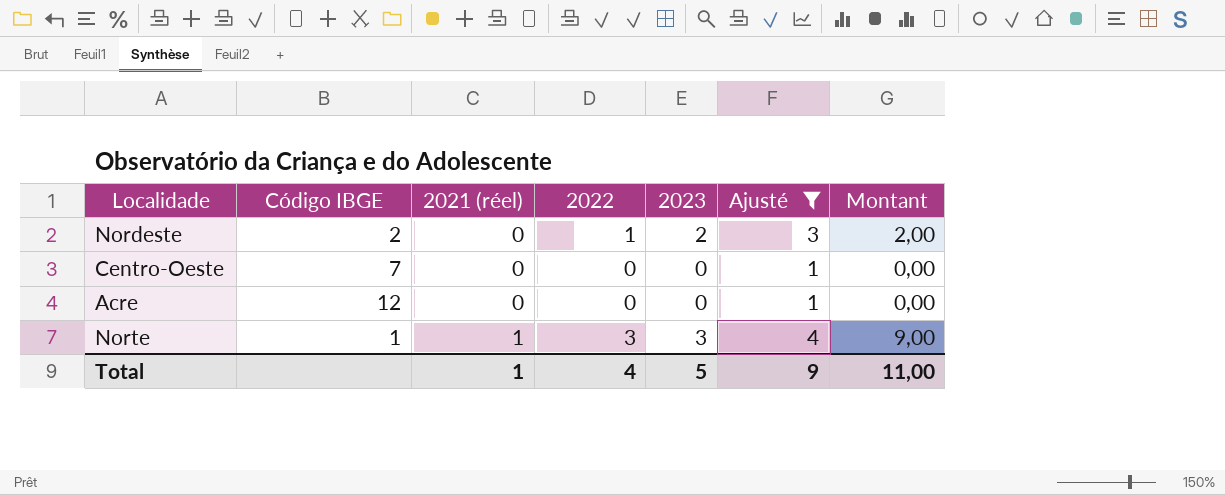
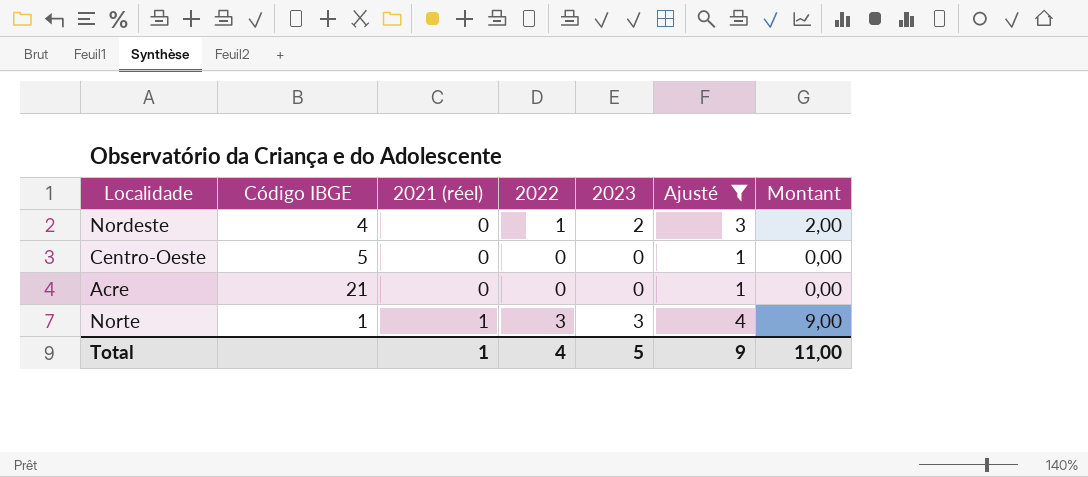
Nordeste | Código IBGE: 2 -> 4
Centro-Oeste | Código IBGE: 7 -> 5
Acre | Código IBGE: 12 -> 21

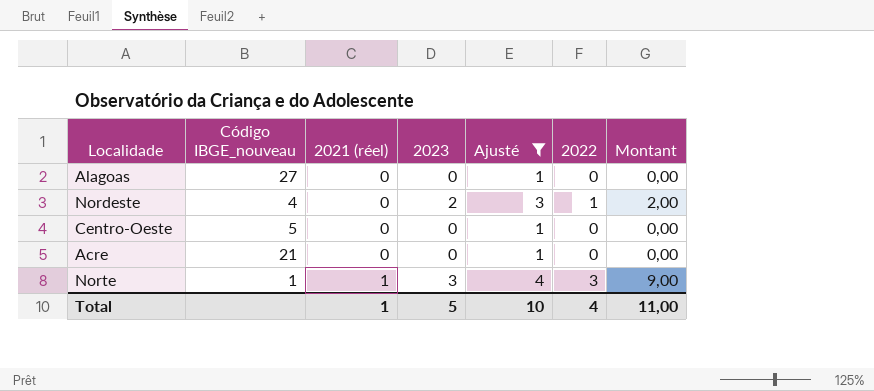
column name: Código IBGE -> Código IBGE_nouveau
column 2022 | position: 4 -> 6
row Alagoas: none -> 27 | 0 | 0 | 1 | 0 | 0,00
Total | Ajusté: 9 -> 10

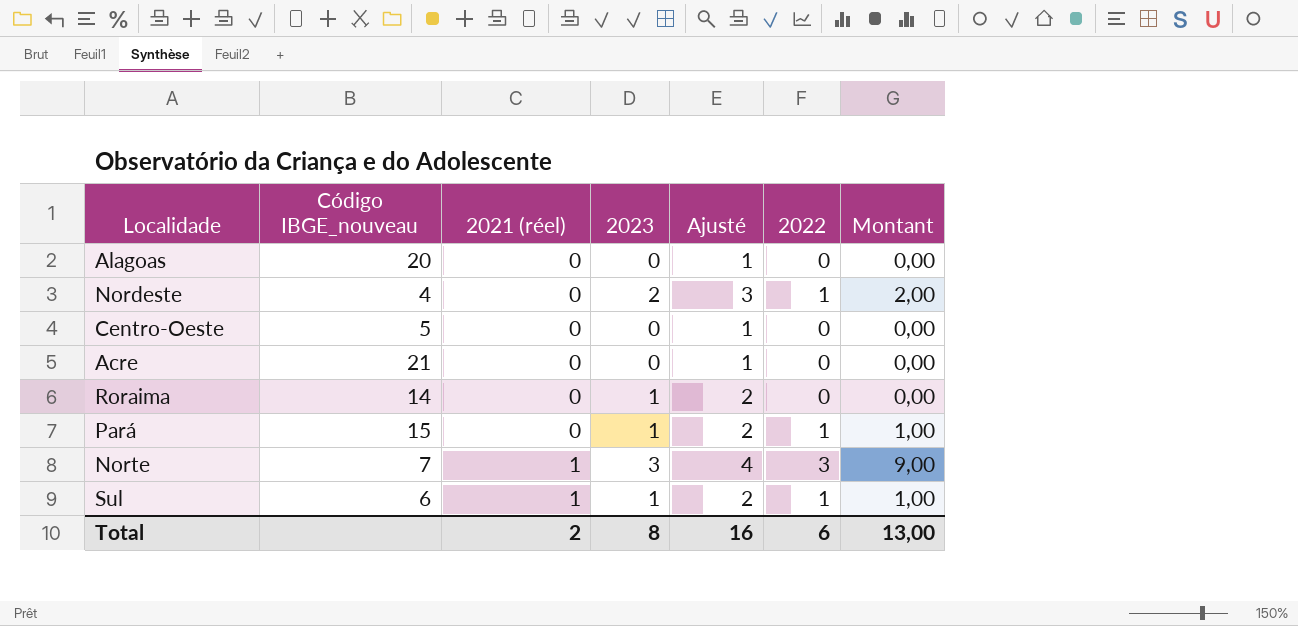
filter: Ajusté != 2 -> none
Alagoas | Código IBGE_nouveau: 27 -> 20
Norte | Código IBGE_nouveau: 1 -> 7
Total | 2021 (réel): 1 -> 2
Total | 2023: 5 -> 8
Total | Ajusté: 10 -> 16
Total | 2022: 4 -> 6
Total | Montant: 11,00 -> 13,00

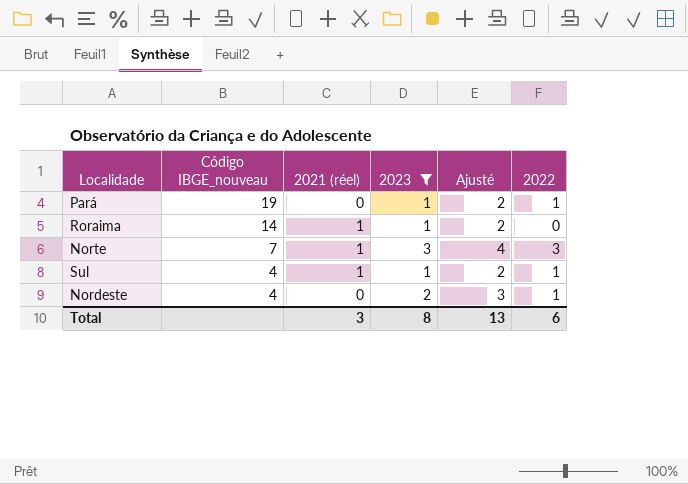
filter: none -> 2023 != 0
row order: 2021 (réel) ascending -> Código IBGE_nouveau descending
column Montant | formula: [2023] * [2022] -> none
Pará | Código IBGE_nouveau: 15 -> 19
Roraima | 2021 (réel): 0 -> 1
Sul | Código IBGE_nouveau: 6 -> 4
Total | 2021 (réel): 2 -> 3
Total | Ajusté: 16 -> 13

